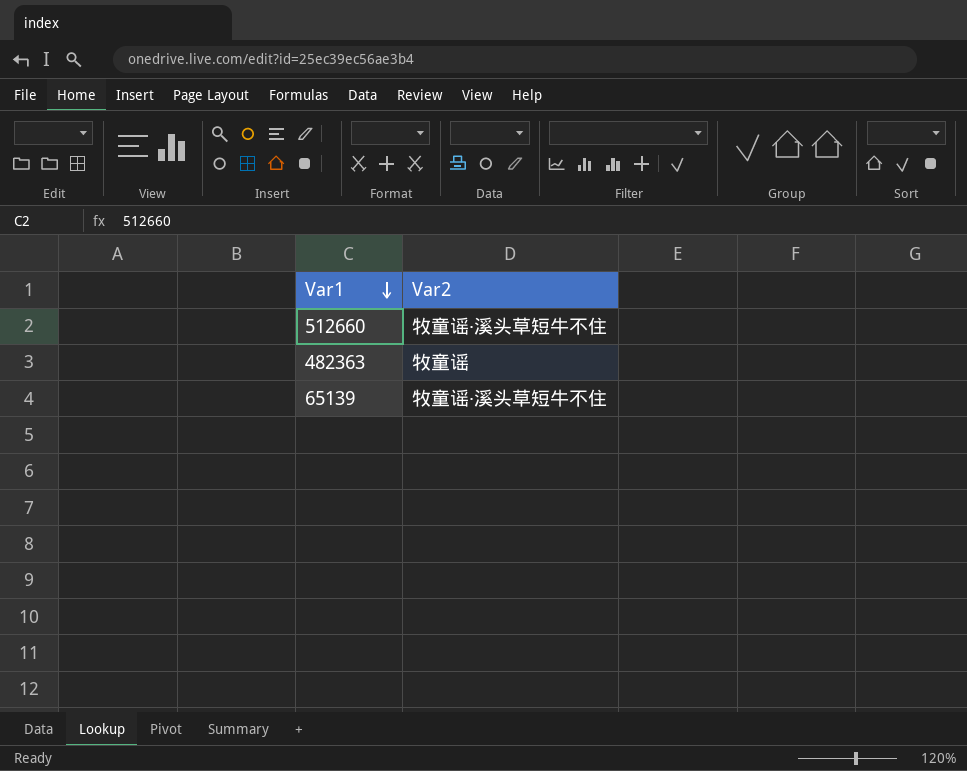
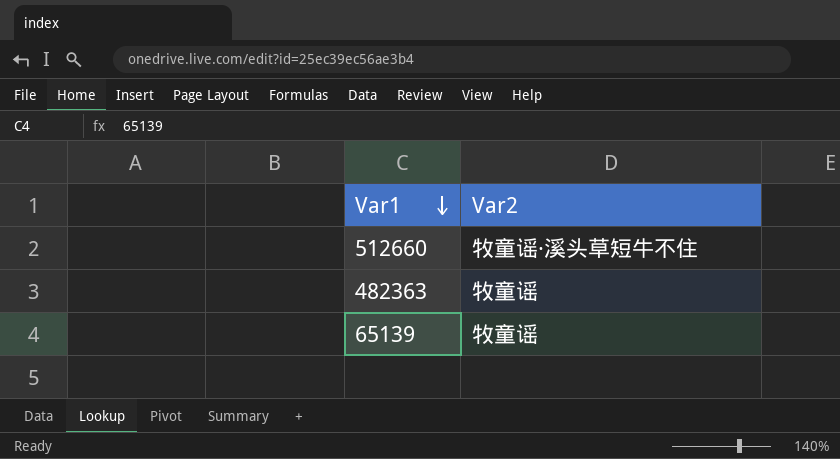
65139 | Var2: 牧童谣·溪头草短牛不住 -> 牧童谣

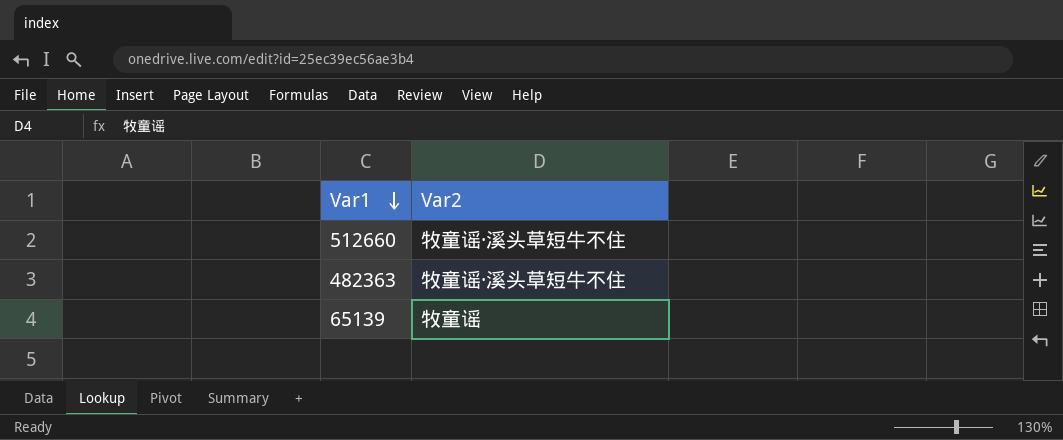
482363 | Var2: 牧童谣 -> 牧童谣·溪头草短牛不住

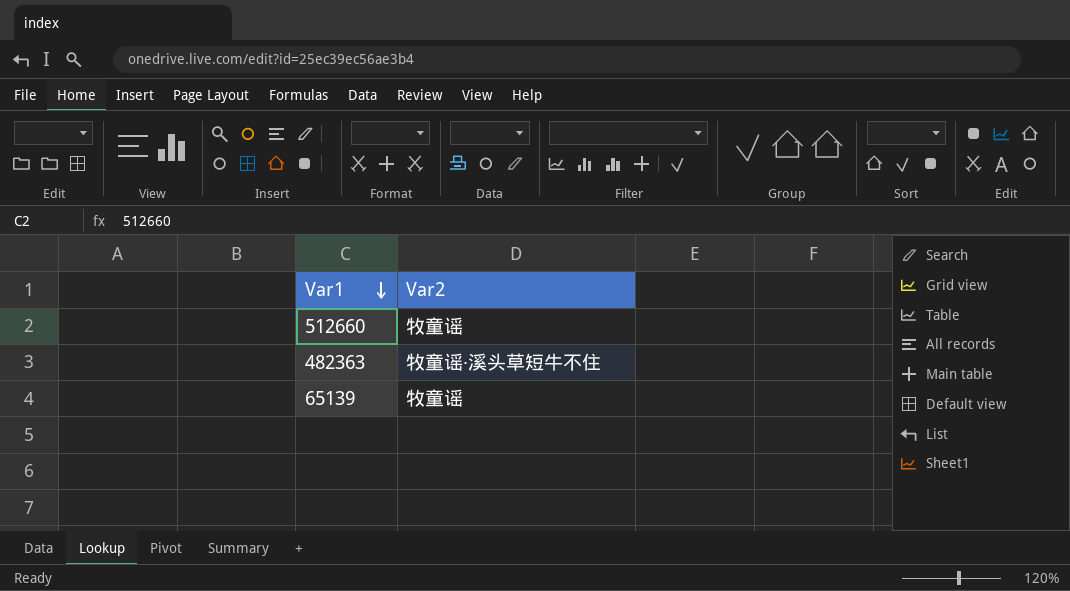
512660 | Var2: 牧童谣·溪头草短牛不住 -> 牧童谣

